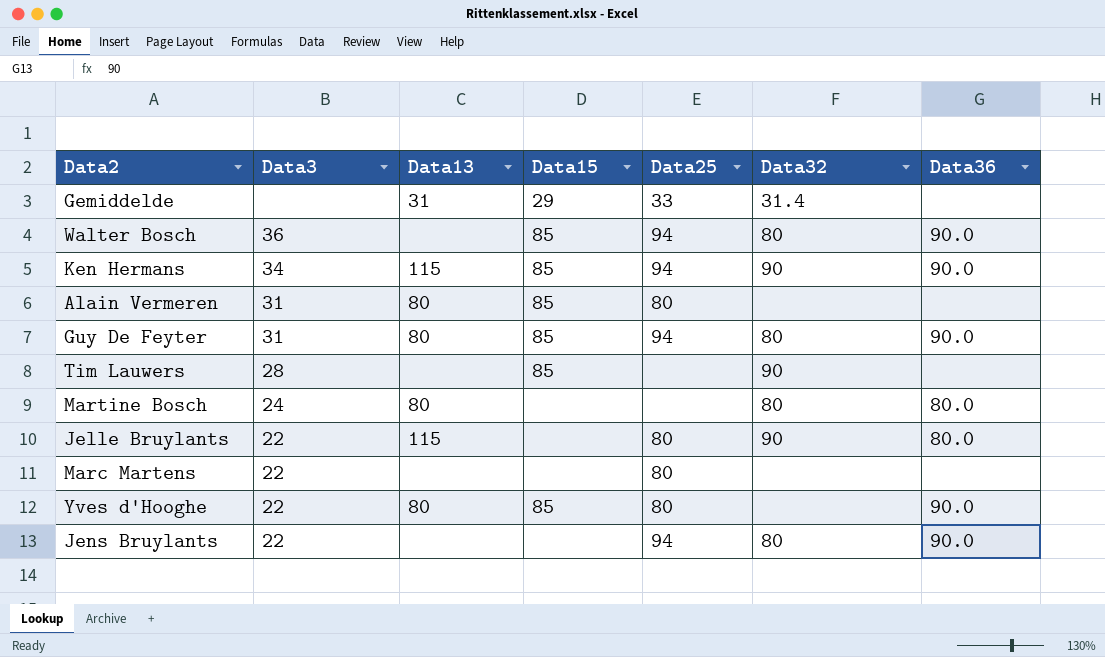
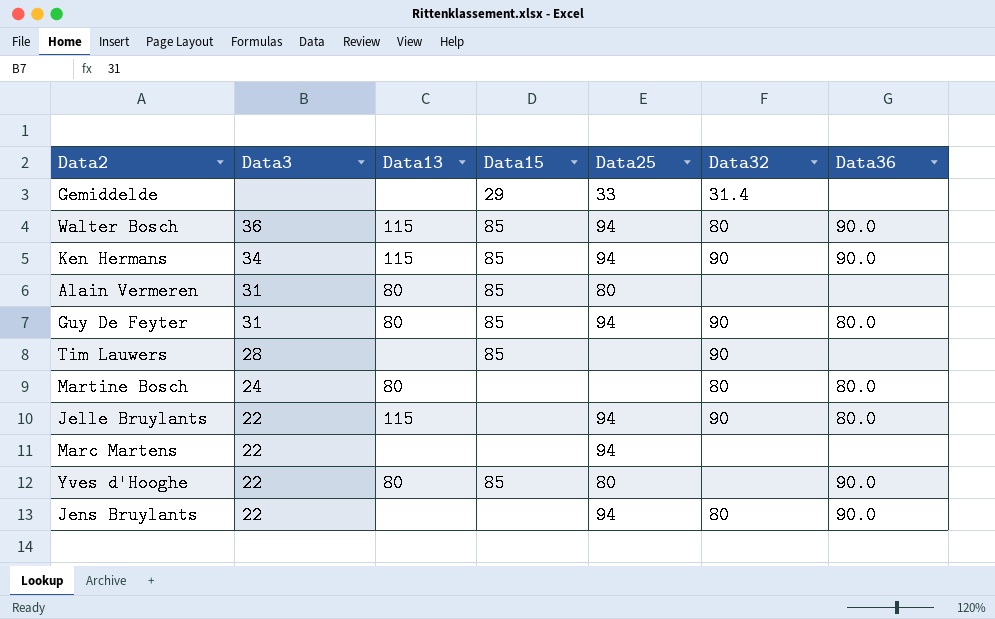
Gemiddelde | Data13: 31 -> none
Walter Bosch | Data13: none -> 115
Guy De Feyter | Data32: 80 -> 90
Guy De Feyter | Data36: 90.0 -> 80.0
Jelle Bruylants | Data25: 80 -> 94
Marc Martens | Data25: 80 -> 94

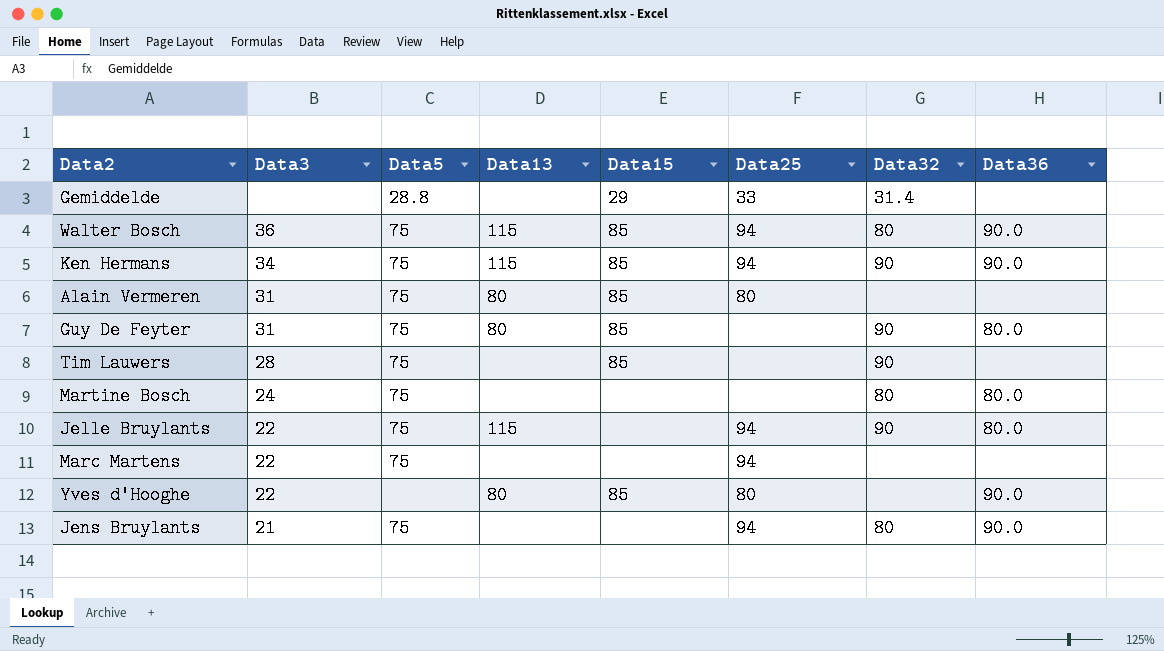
column Data5 | position: none -> 3
Guy De Feyter | Data25: 94 -> none
Martine Bosch | Data13: 80 -> none
Jens Bruylants | Data3: 22 -> 21

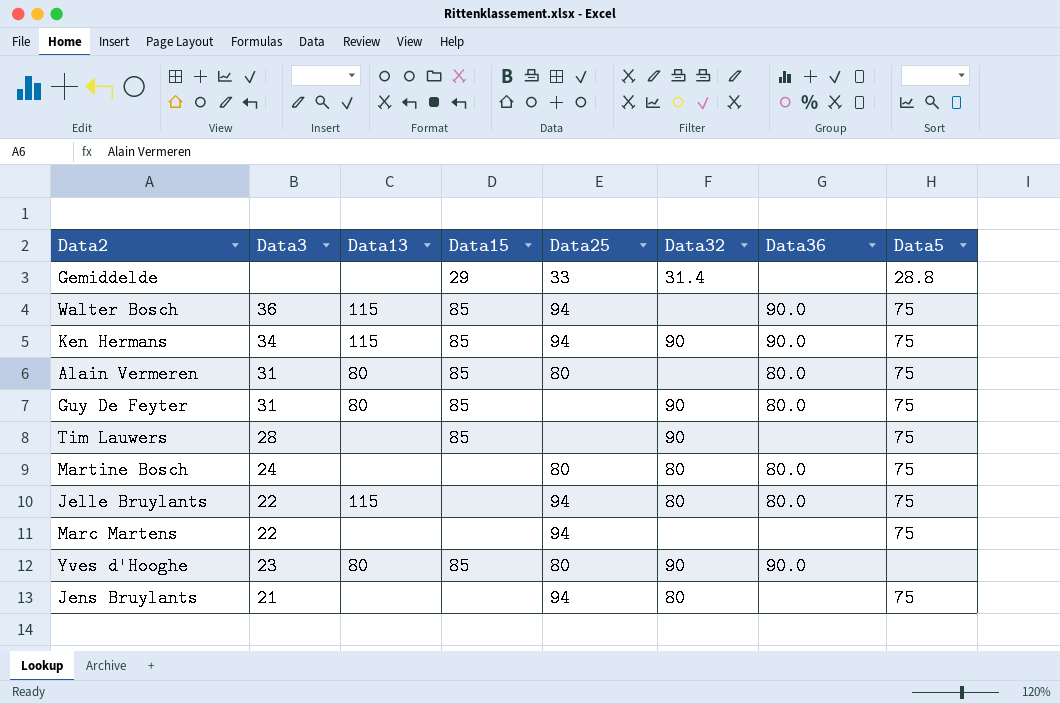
column Data5 | position: 3 -> 8
Walter Bosch | Data32: 80 -> none
Alain Vermeren | Data36: none -> 80.0
Martine Bosch | Data25: none -> 80
Jelle Bruylants | Data32: 90 -> 80
Yves d'Hooghe | Data3: 22 -> 23
Yves d'Hooghe | Data32: none -> 90
Jens Bruylants | Data36: 90.0 -> none

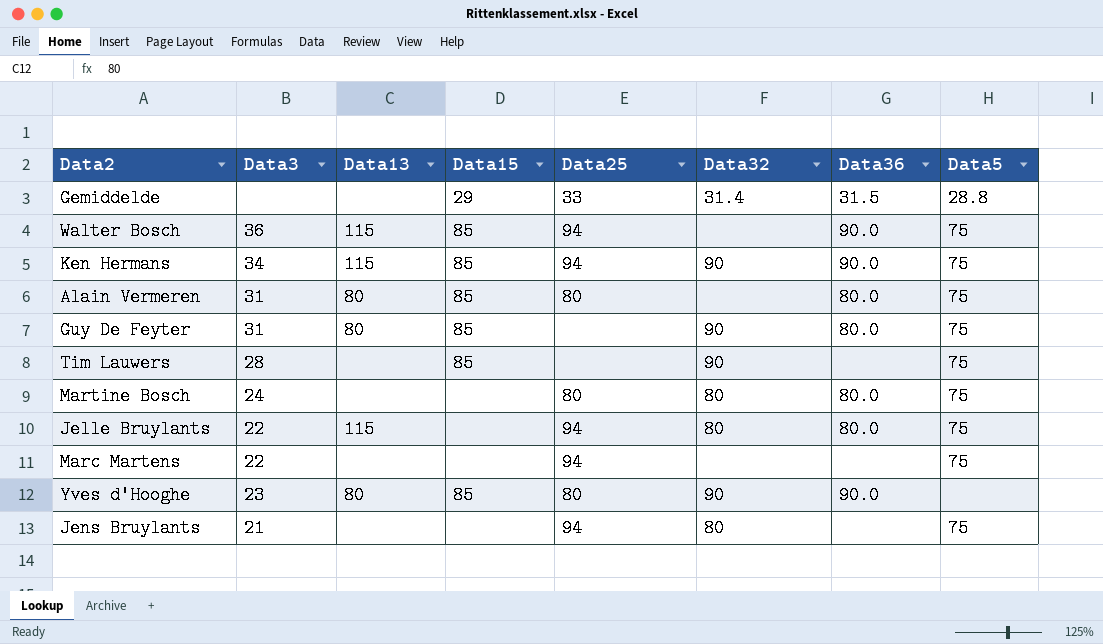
Gemiddelde | Data36: none -> 31.5

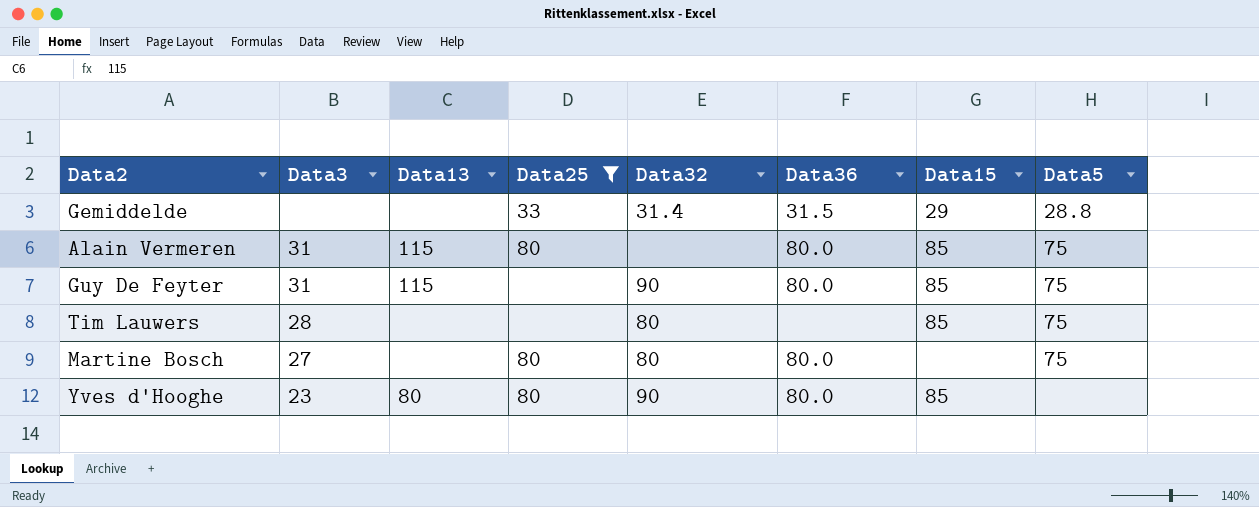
filter: none -> Data25 != 94
column Data15 | position: 4 -> 7
Alain Vermeren | Data13: 80 -> 115
Guy De Feyter | Data13: 80 -> 115
Tim Lauwers | Data32: 90 -> 80
Martine Bosch | Data3: 24 -> 27
Yves d'Hooghe | Data36: 90.0 -> 80.0

